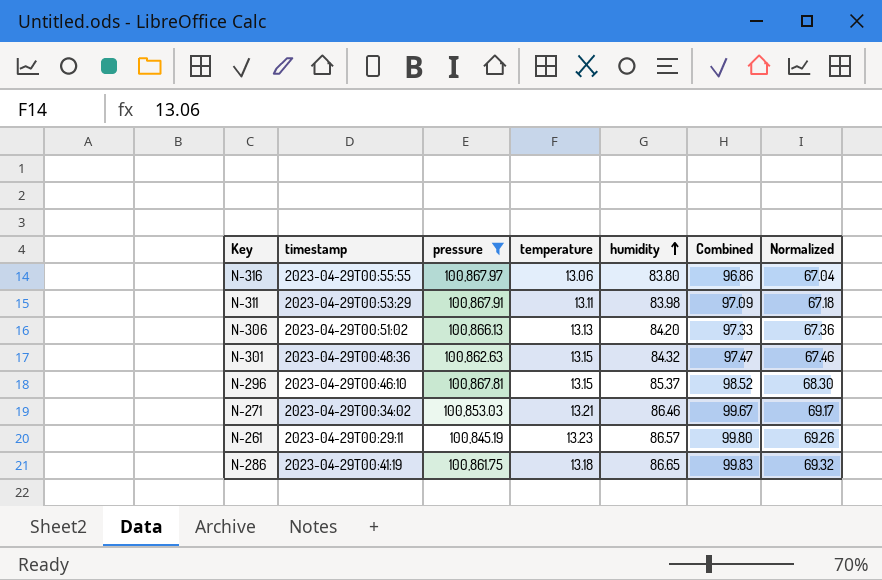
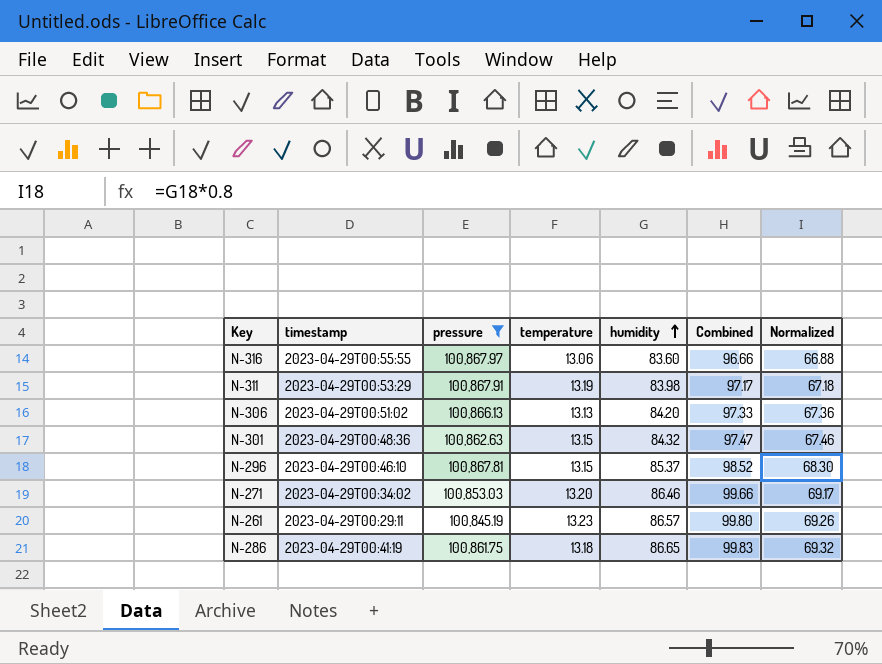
N-316 | humidity: 83.80 -> 83.60
N-316 | Combined: 96.86 -> 96.66
N-316 | Normalized: 67.04 -> 66.88
N-311 | temperature: 13.11 -> 13.19
N-311 | Combined: 97.09 -> 97.17
N-271 | temperature: 13.21 -> 13.20
N-271 | Combined: 99.67 -> 99.66

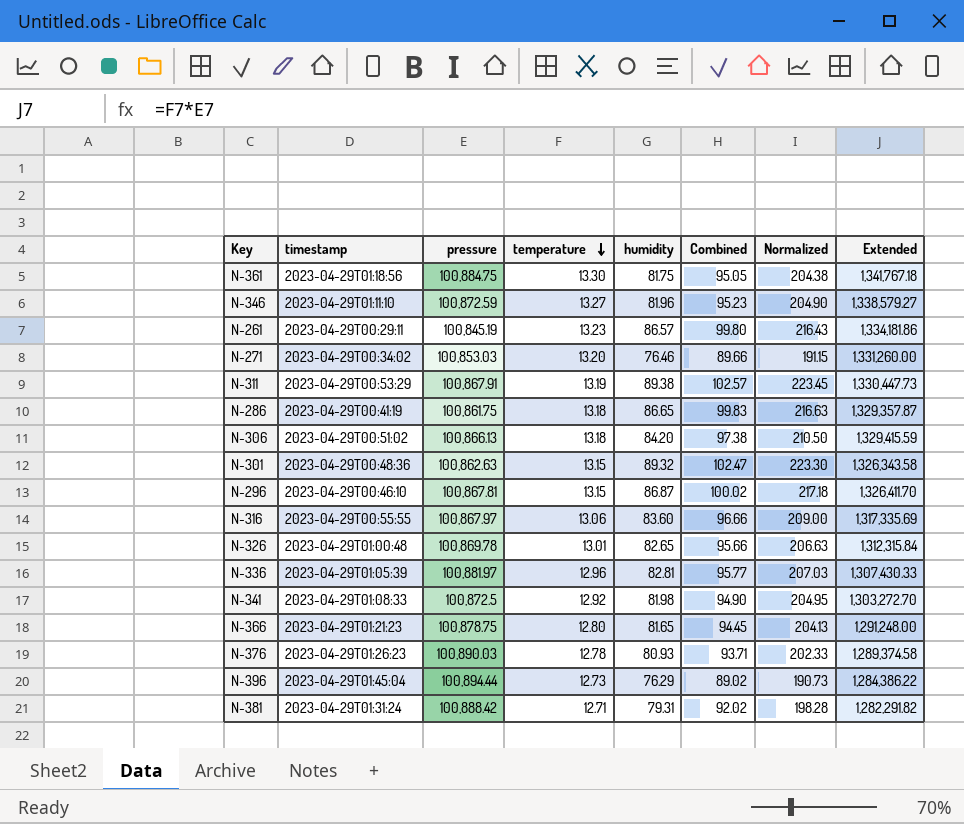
filter: pressure <= 100,867.97 -> none
row order: humidity ascending -> temperature descending
column Normalized | formula: [humidity] * 0.8 -> [humidity] * 2.5
column Extended | formula: none -> [pressure] * [temperature]
N-271 | humidity: 86.46 -> 76.46
N-271 | Combined: 99.66 -> 89.66
N-311 | humidity: 83.98 -> 89.38
N-311 | Combined: 97.17 -> 102.57
N-306 | temperature: 13.13 -> 13.18
N-306 | Combined: 97.33 -> 97.38
N-301 | humidity: 84.32 -> 89.32
N-301 | Combined: 97.47 -> 102.47
N-296 | humidity: 85.37 -> 86.87
N-296 | Combined: 98.52 -> 100.02

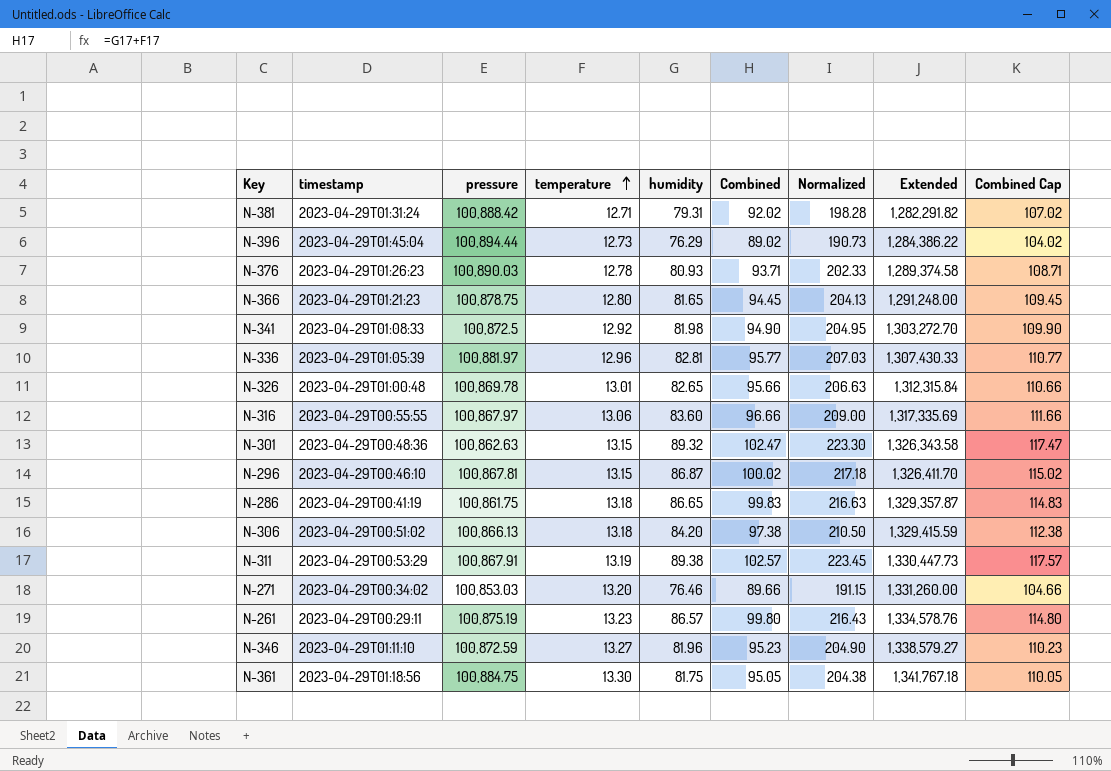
row order: temperature descending -> temperature ascending
column Combined Cap | formula: none -> [Combined] + 15
N-261 | pressure: 100,845.19 -> 100,875.19
N-261 | Extended: 1,334,181.86 -> 1,334,578.76

